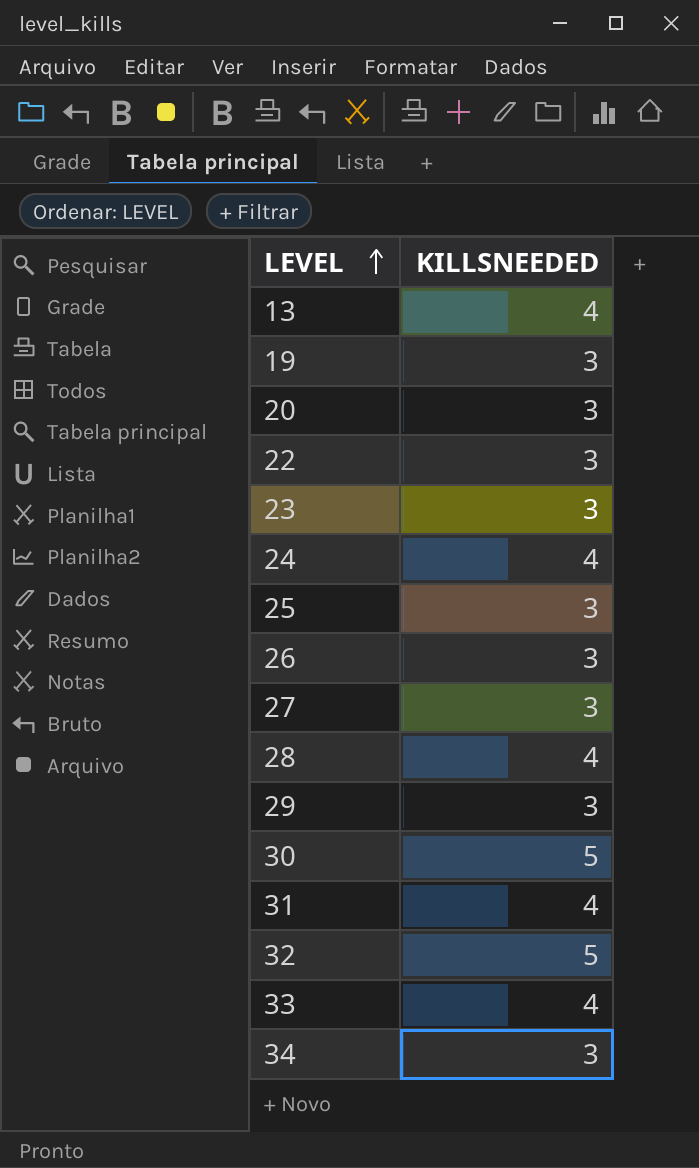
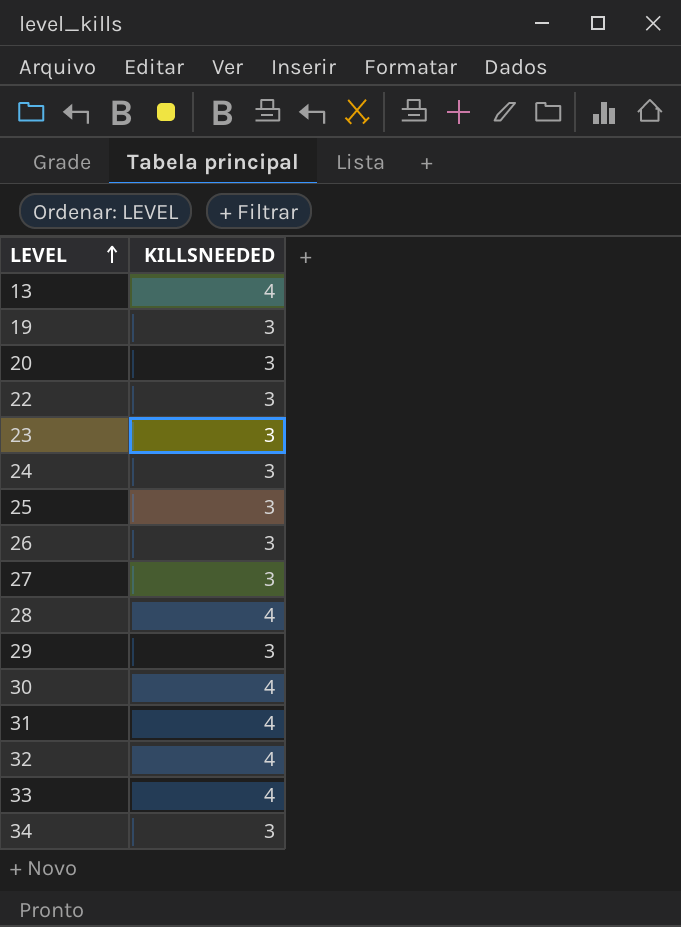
24 | KILLSNEEDED: 4 -> 3
30 | KILLSNEEDED: 5 -> 4
32 | KILLSNEEDED: 5 -> 4

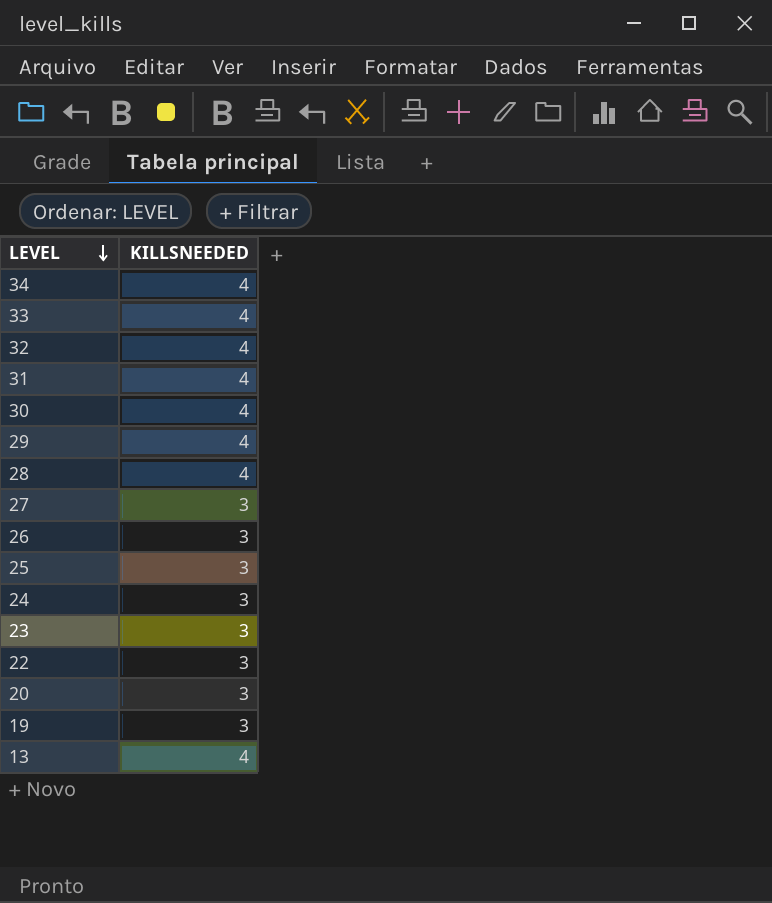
row order: LEVEL ascending -> LEVEL descending
34 | KILLSNEEDED: 3 -> 4
29 | KILLSNEEDED: 3 -> 4

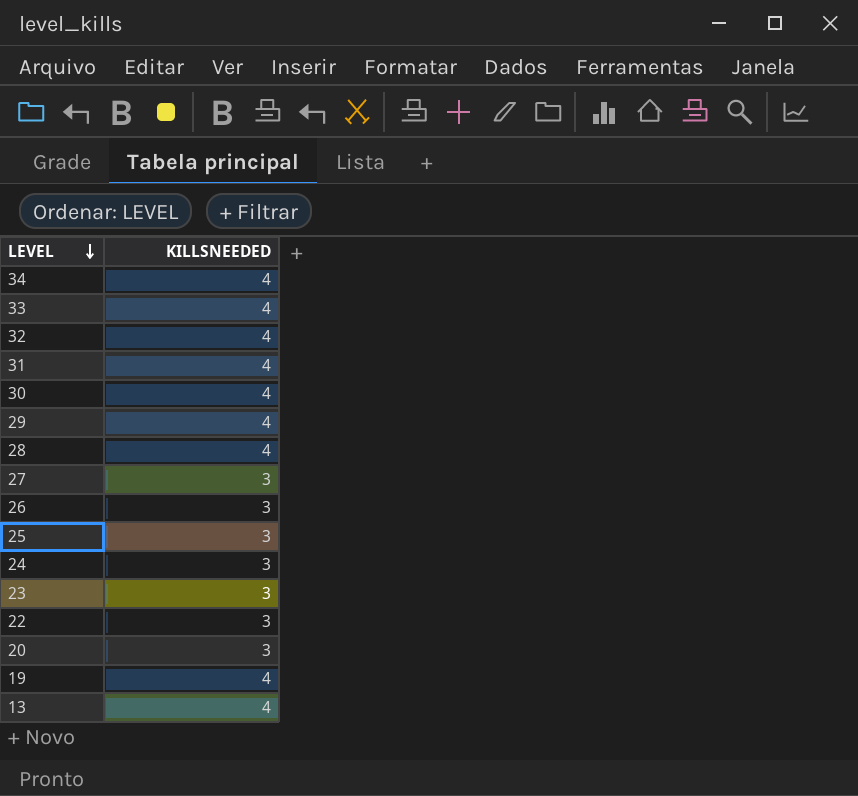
19 | KILLSNEEDED: 3 -> 4

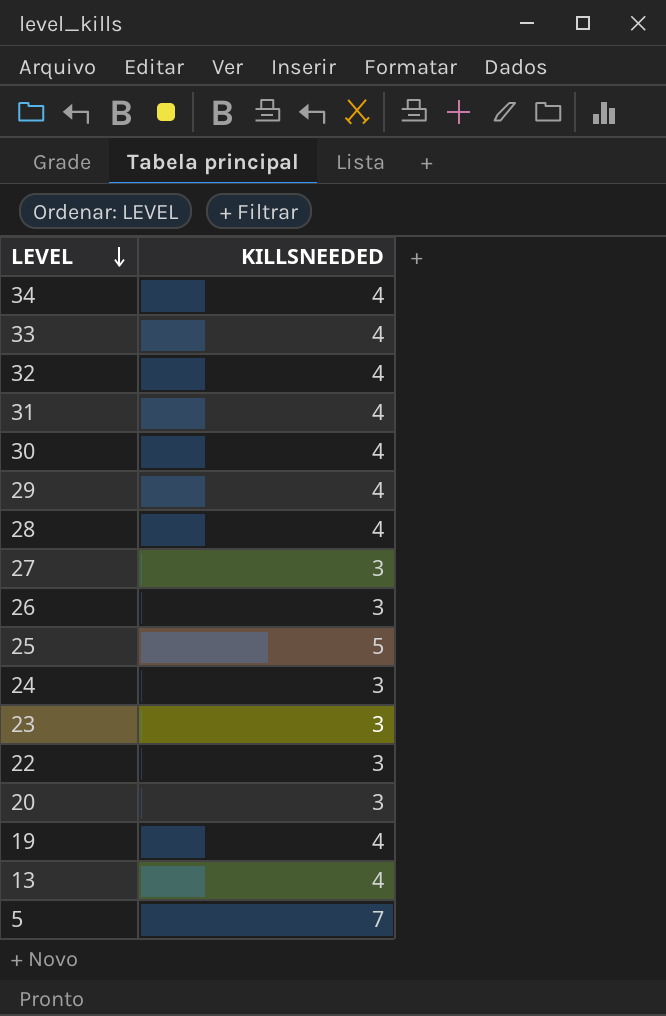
25 | KILLSNEEDED: 3 -> 5
row 5: none -> 7

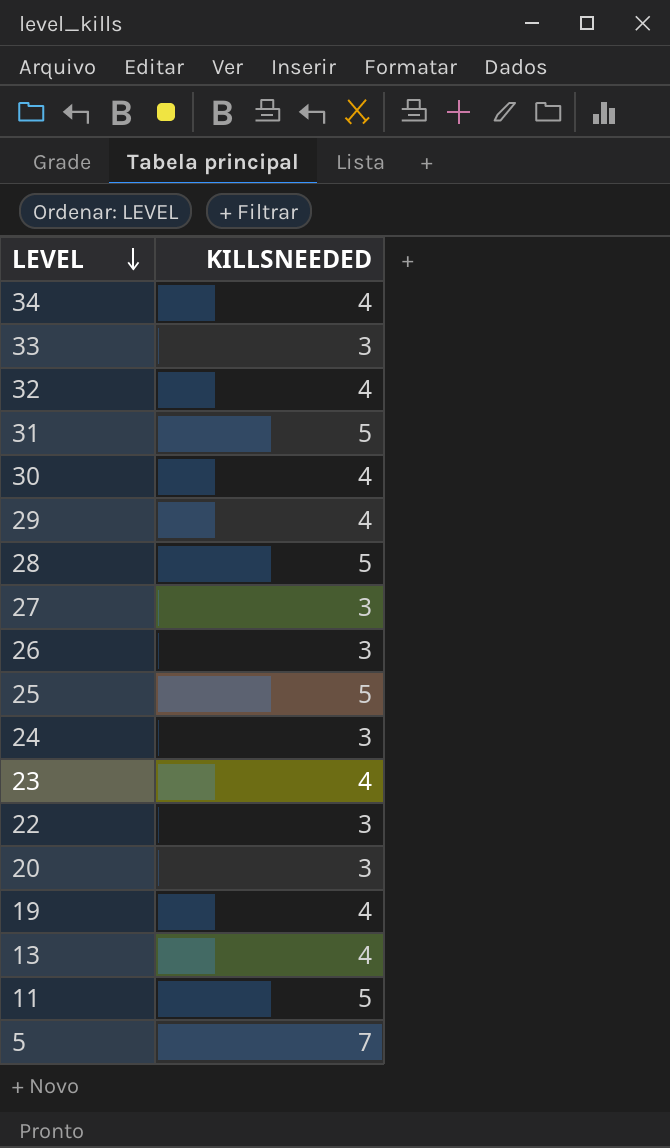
33 | KILLSNEEDED: 4 -> 3
31 | KILLSNEEDED: 4 -> 5
28 | KILLSNEEDED: 4 -> 5
23 | KILLSNEEDED: 3 -> 4
row 11: none -> 5

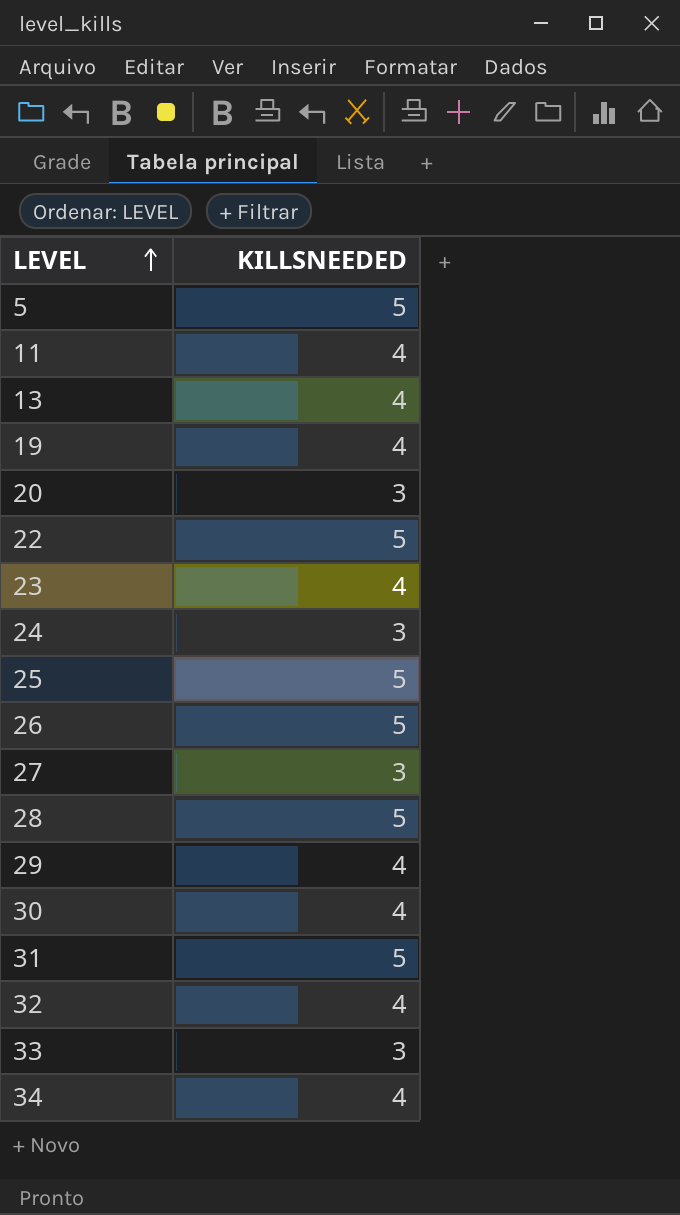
row order: LEVEL descending -> LEVEL ascending
5 | KILLSNEEDED: 7 -> 5
11 | KILLSNEEDED: 5 -> 4
22 | KILLSNEEDED: 3 -> 5
26 | KILLSNEEDED: 3 -> 5

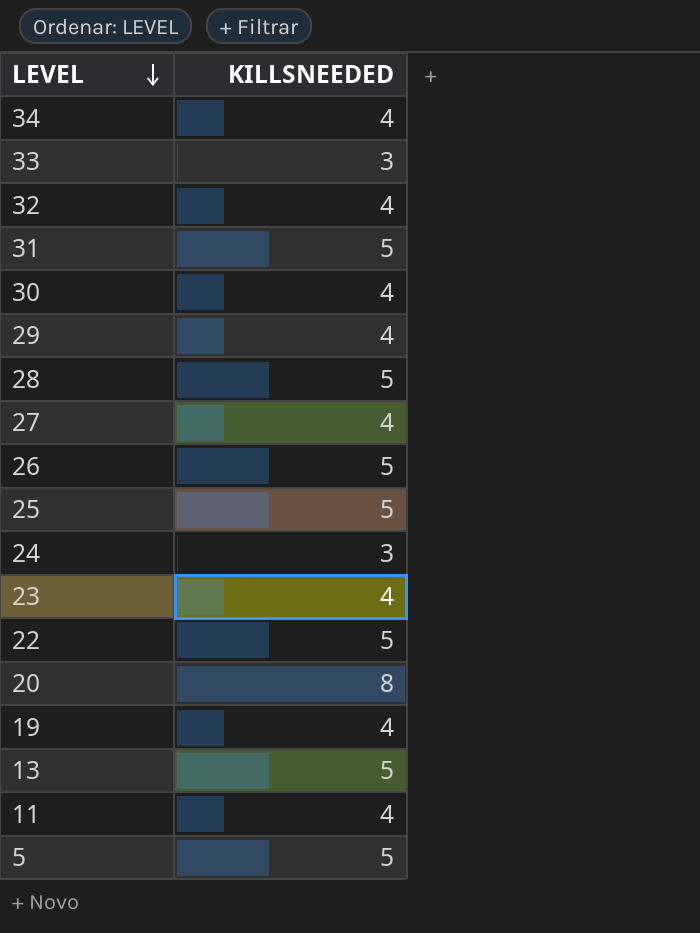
row order: LEVEL ascending -> LEVEL descending
27 | KILLSNEEDED: 3 -> 4
20 | KILLSNEEDED: 3 -> 8
13 | KILLSNEEDED: 4 -> 5

